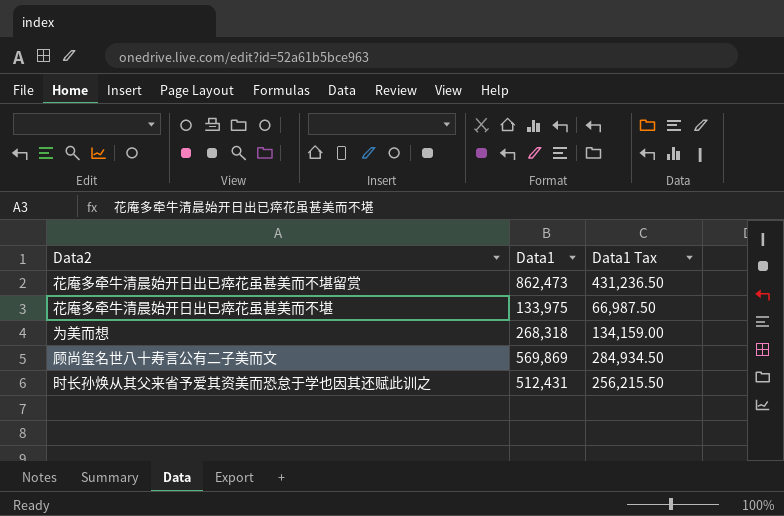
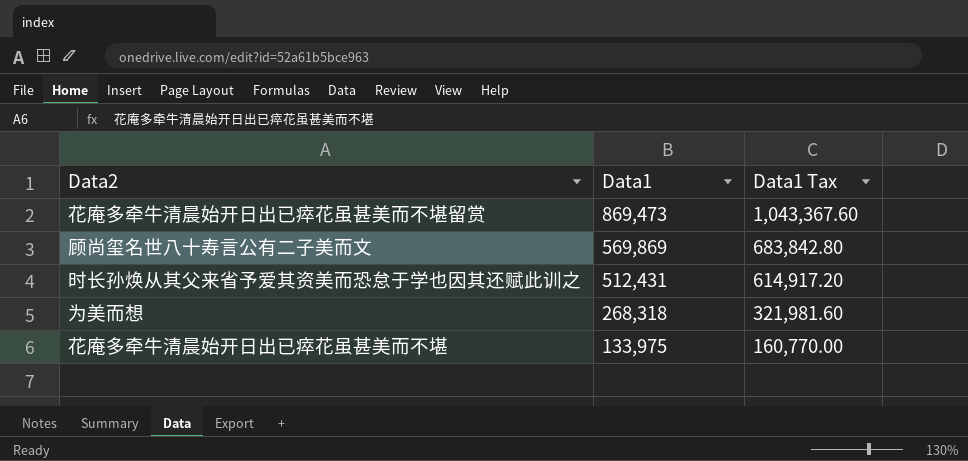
row order: none -> Data1 descending
column Data1 Tax | formula: [Data1] * 0.5 -> [Data1] * 1.2
花庵多牵牛清晨始开日出已瘁花虽甚美而不堪留赏 | Data1: 862,473 -> 869,473

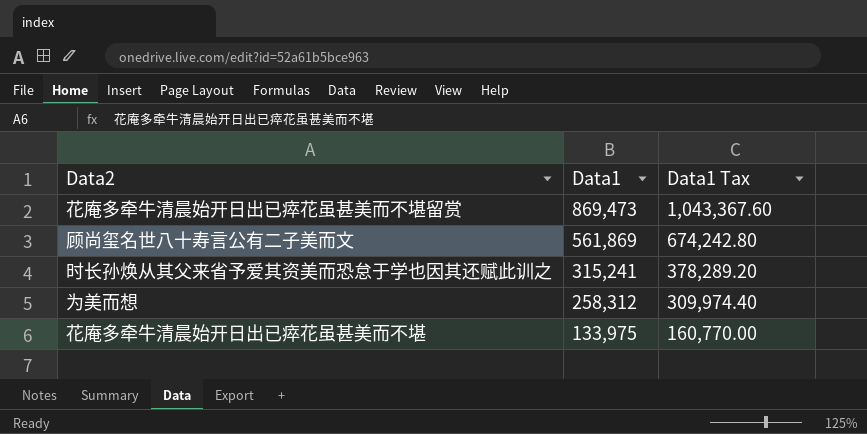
顾尚玺名世八十寿言公有二子美而文 | Data1: 569,869 -> 561,869
顾尚玺名世八十寿言公有二子美而文 | Data1 Tax: 683,842.80 -> 674,242.80
时长孙焕从其父来省予爱其资美而恐怠于学也因其还赋此训之 | Data1: 512,431 -> 315,241
时长孙焕从其父来省予爱其资美而恐怠于学也因其还赋此训之 | Data1 Tax: 614,917.20 -> 378,289.20
为美而想 | Data1: 268,318 -> 258,312
为美而想 | Data1 Tax: 321,981.60 -> 309,974.40

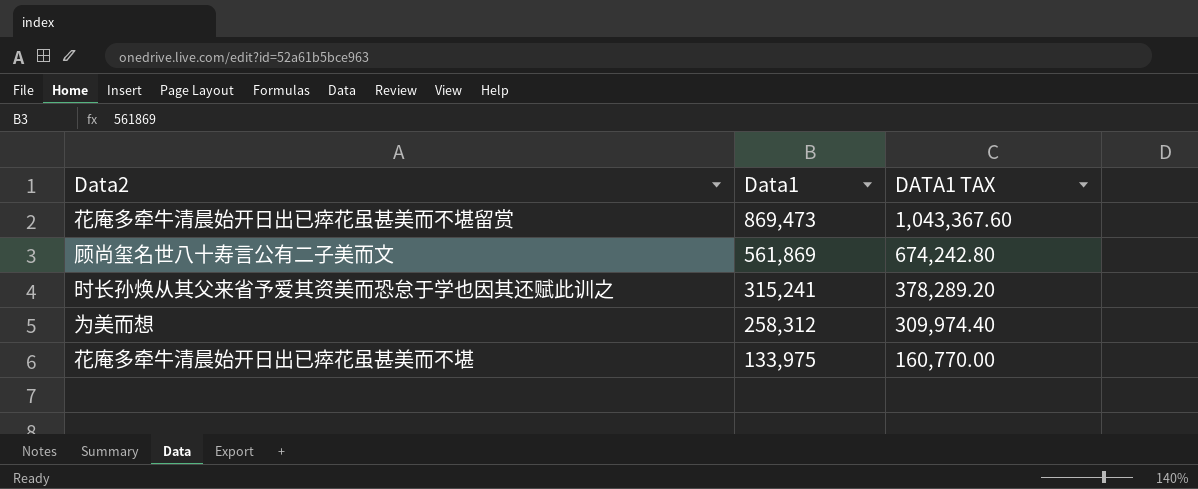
column name: Data1 Tax -> DATA1 TAX

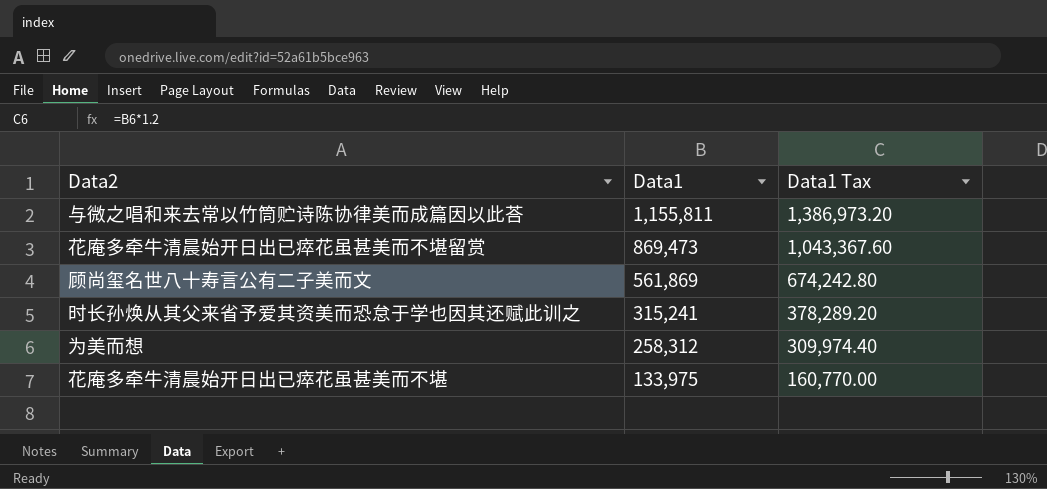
column name: DATA1 TAX -> Data1 Tax
row 与微之唱和来去常以竹筒贮诗陈协律美而成篇因以此荅: none -> 1,155,811 | 1,386,973.20

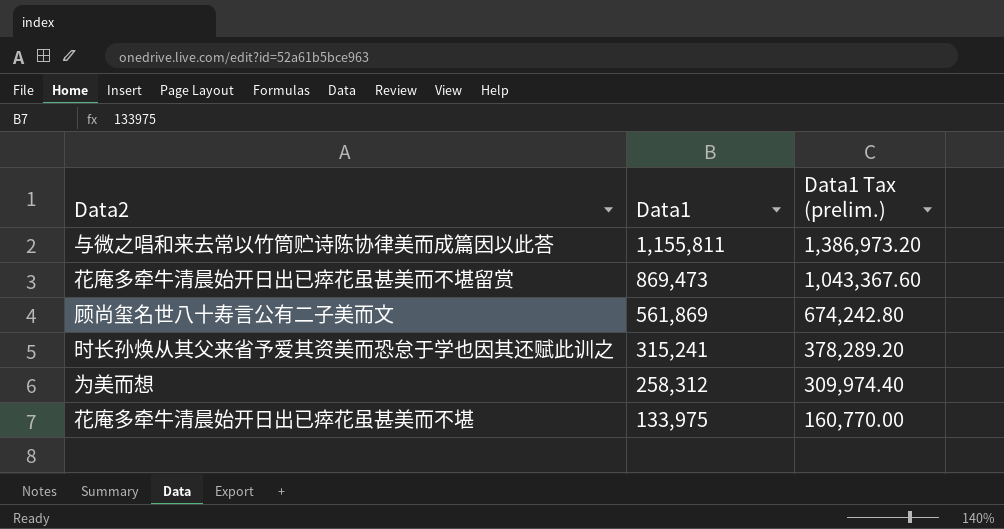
column name: Data1 Tax -> Data1 Tax (prelim.)

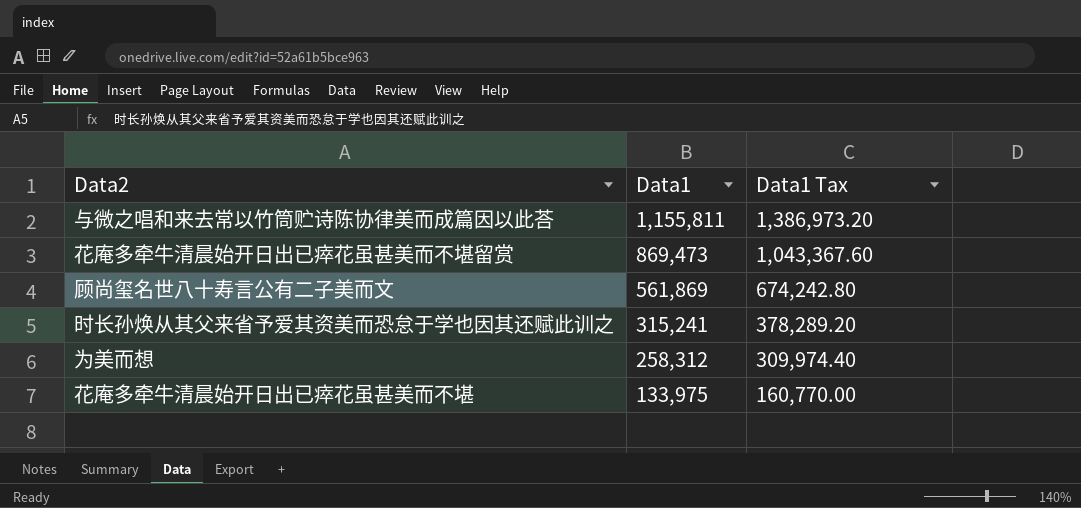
column name: Data1 Tax (prelim.) -> Data1 Tax

